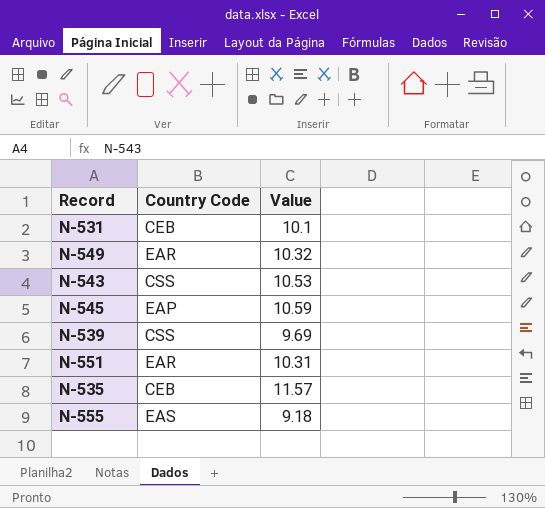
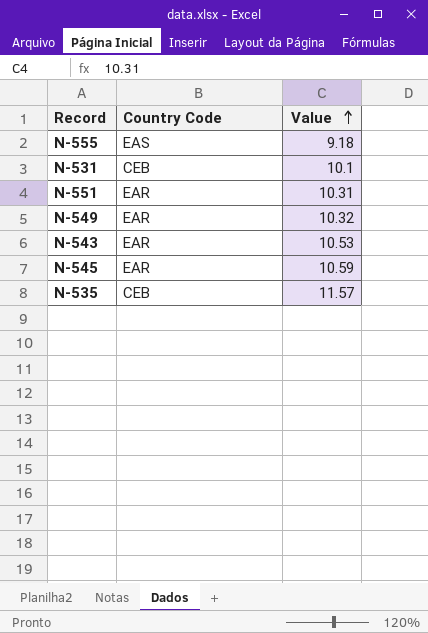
row order: none -> Value ascending
row N-539: CSS | 9.69 -> none
N-543 | Country Code: CSS -> EAR
N-545 | Country Code: EAP -> EAR

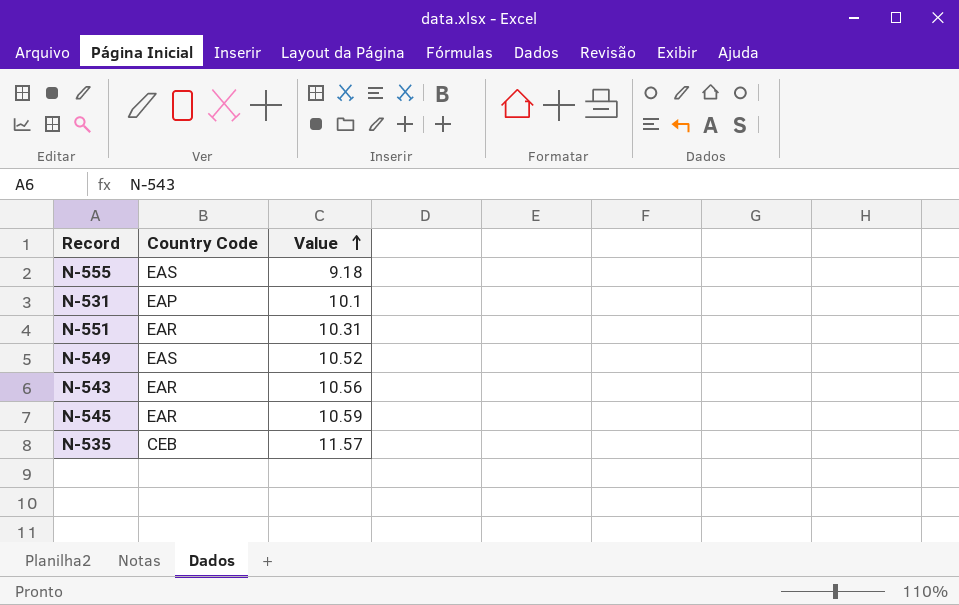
N-531 | Country Code: CEB -> EAP
N-549 | Country Code: EAR -> EAS
N-549 | Value: 10.32 -> 10.52
N-543 | Value: 10.53 -> 10.56

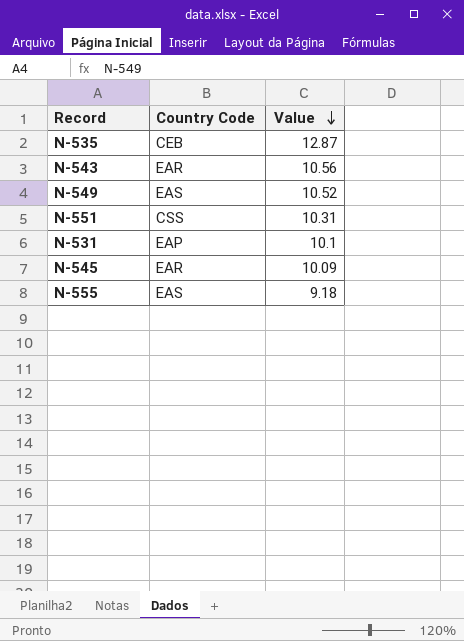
row order: Value ascending -> Value descending
N-535 | Value: 11.57 -> 12.87
N-551 | Country Code: EAR -> CSS
N-545 | Value: 10.59 -> 10.09

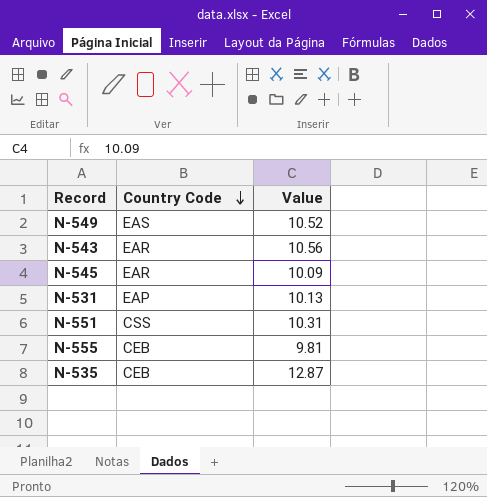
row order: Value descending -> Country Code descending
N-531 | Value: 10.1 -> 10.13
N-555 | Country Code: EAS -> CEB
N-555 | Value: 9.18 -> 9.81

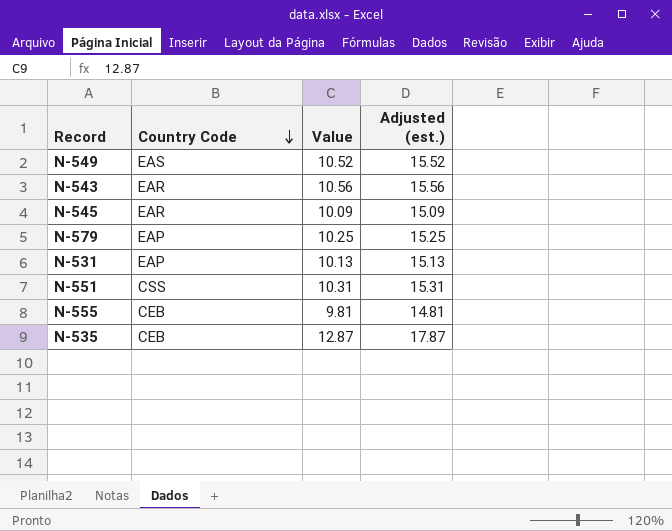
column Adjusted (est.) | formula: none -> [Value] + 5
row N-579: none -> EAP | 10.25 | 15.25

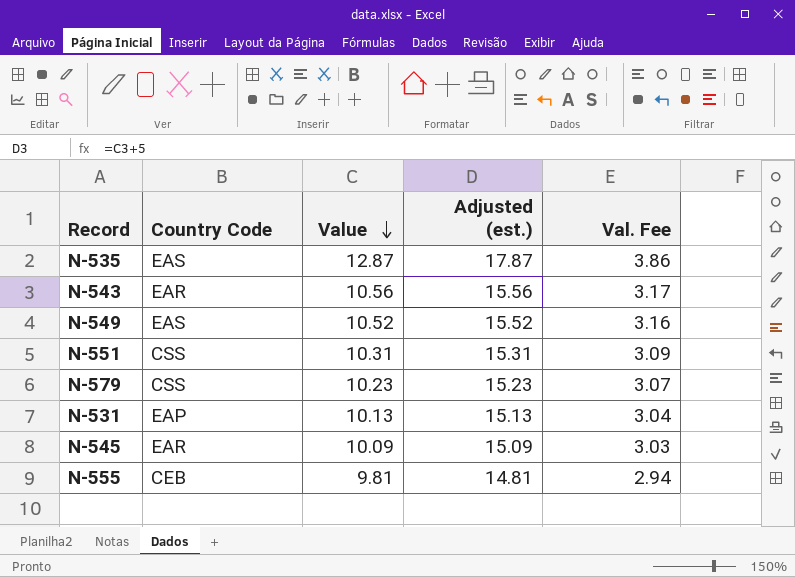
row order: Country Code descending -> Value descending
column Val. Fee | formula: none -> [Value] * 0.3
N-535 | Country Code: CEB -> EAS
N-579 | Country Code: EAP -> CSS
N-579 | Value: 10.25 -> 10.23
N-579 | Adjusted (est.): 15.25 -> 15.23

